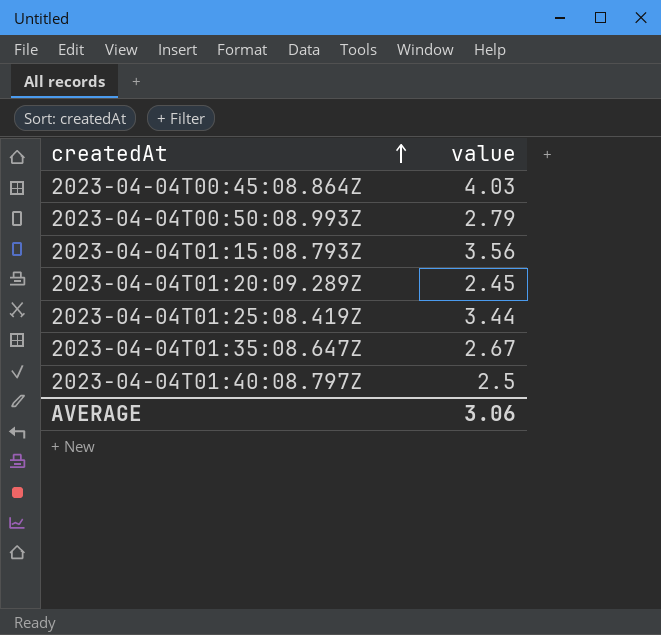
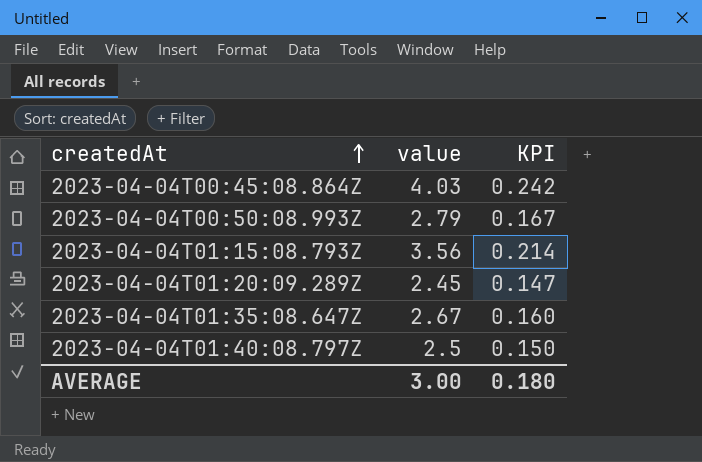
column KPI | formula: none -> [value] * 0.06
row 2023-04-04T01:25:08.419Z: 3.44 -> none
AVERAGE | value: 3.06 -> 3.00

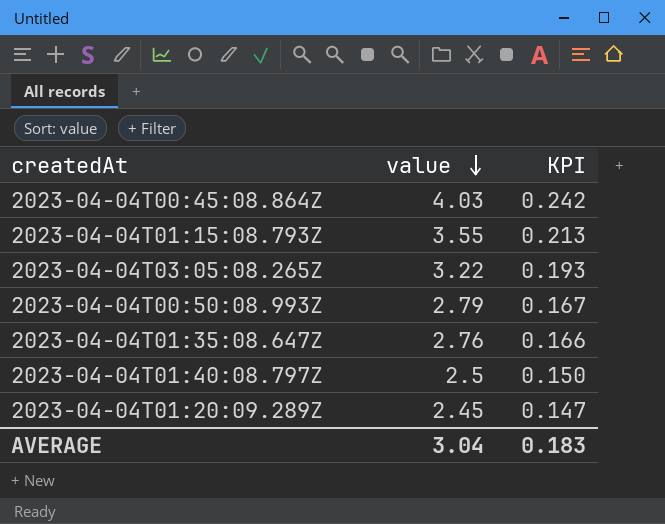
row order: createdAt ascending -> value descending
2023-04-04T01:15:08.793Z | value: 3.56 -> 3.55
2023-04-04T01:15:08.793Z | KPI: 0.214 -> 0.213
row 2023-04-04T03:05:08.265Z: none -> 3.22 | 0.193
2023-04-04T01:35:08.647Z | value: 2.67 -> 2.76
2023-04-04T01:35:08.647Z | KPI: 0.160 -> 0.166
AVERAGE | value: 3.00 -> 3.04
AVERAGE | KPI: 0.180 -> 0.183

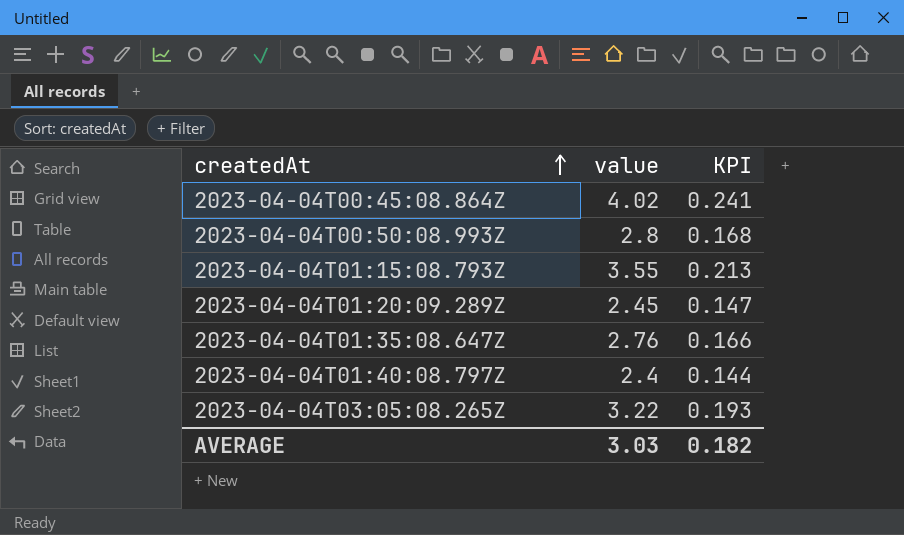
row order: value descending -> createdAt ascending
2023-04-04T00:45:08.864Z | value: 4.03 -> 4.02
2023-04-04T00:45:08.864Z | KPI: 0.242 -> 0.241
2023-04-04T00:50:08.993Z | value: 2.79 -> 2.8
2023-04-04T00:50:08.993Z | KPI: 0.167 -> 0.168
2023-04-04T01:40:08.797Z | value: 2.5 -> 2.4
2023-04-04T01:40:08.797Z | KPI: 0.150 -> 0.144
AVERAGE | value: 3.04 -> 3.03
AVERAGE | KPI: 0.183 -> 0.182

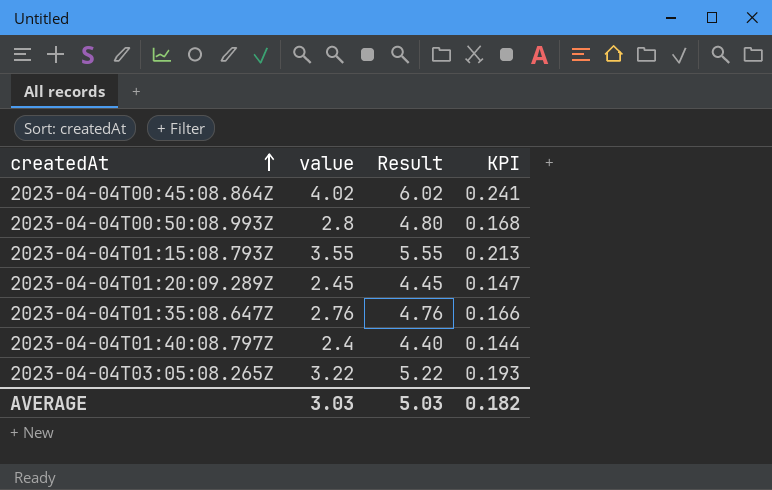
column Result | formula: none -> [value] + 2

